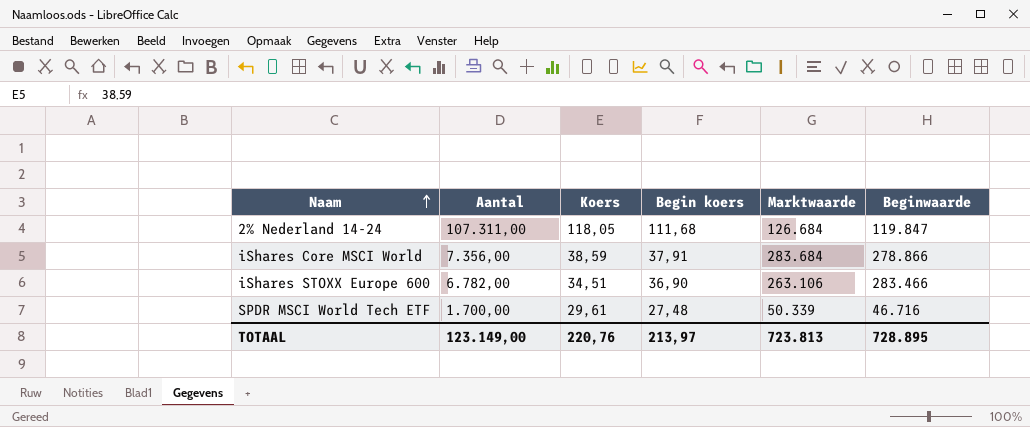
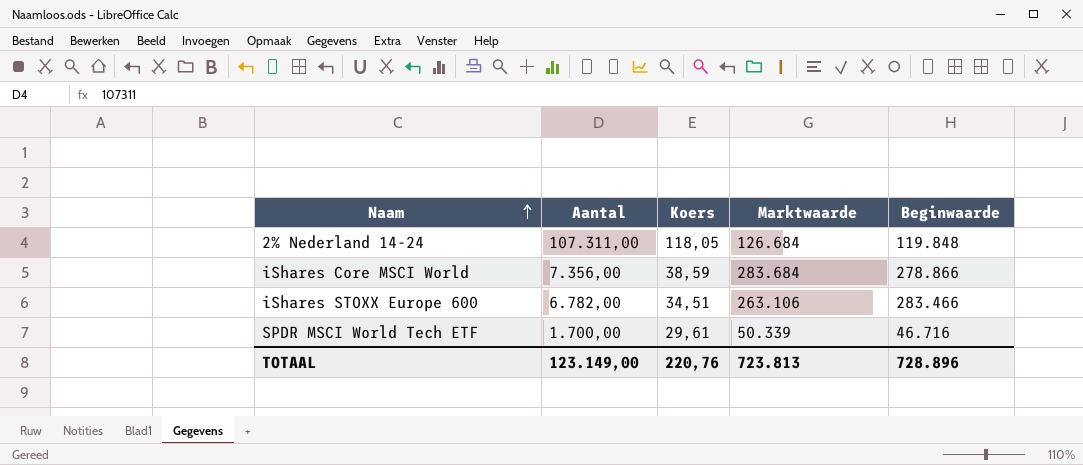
column Begin koers | position: 4 -> none
2% Nederland 14-24 | Beginwaarde: 119.847 -> 119.848
TOTAAL | Beginwaarde: 728.895 -> 728.896

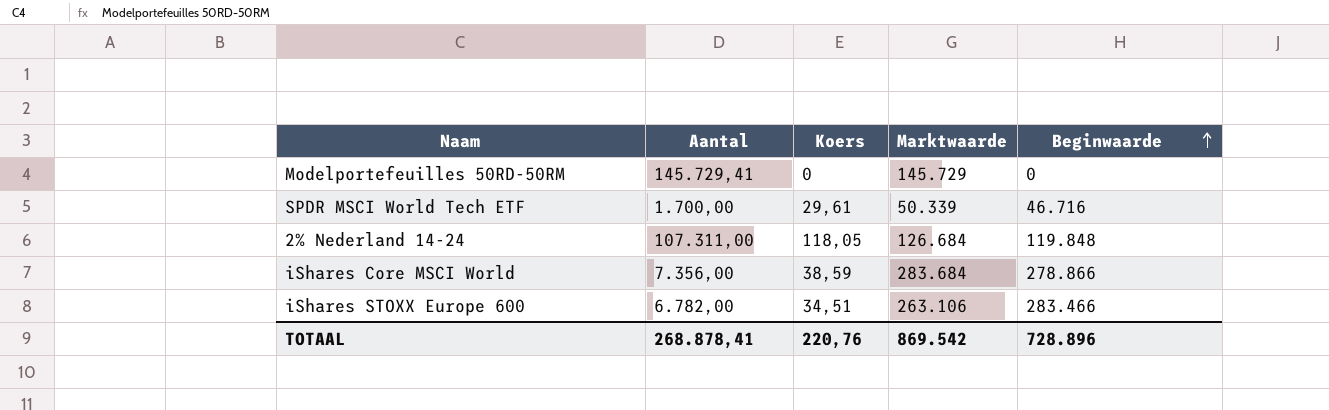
row order: Naam ascending -> Beginwaarde ascending
row Modelportefeuilles 50RD-50RM: none -> 145.729,41 | 0 | 145.729 | 0
TOTAAL | Aantal: 123.149,00 -> 268.878,41
TOTAAL | Marktwaarde: 723.813 -> 869.542

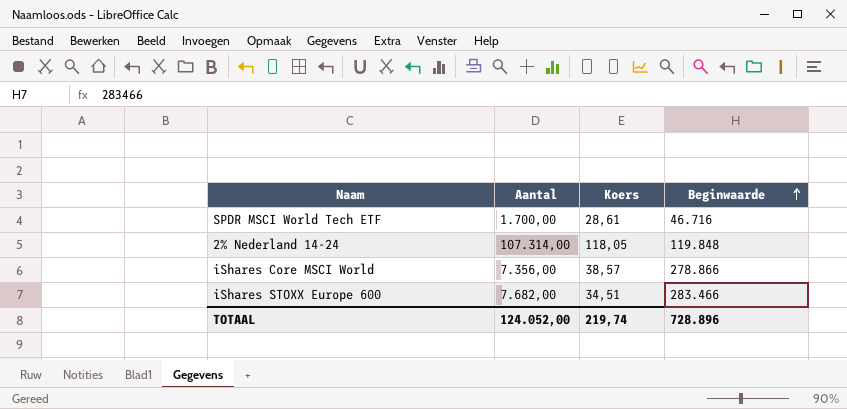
column Marktwaarde | position: 4 -> none
row Modelportefeuilles 50RD-50RM: 145.729,41 | 0 | 145.729 | 0 -> none
SPDR MSCI World Tech ETF | Koers: 29,61 -> 28,61
2% Nederland 14-24 | Aantal: 107.311,00 -> 107.314,00
iShares Core MSCI World | Koers: 38,59 -> 38,57
iShares STOXX Europe 600 | Aantal: 6.782,00 -> 7.682,00
TOTAAL | Aantal: 268.878,41 -> 124.052,00
TOTAAL | Koers: 220,76 -> 219,74

